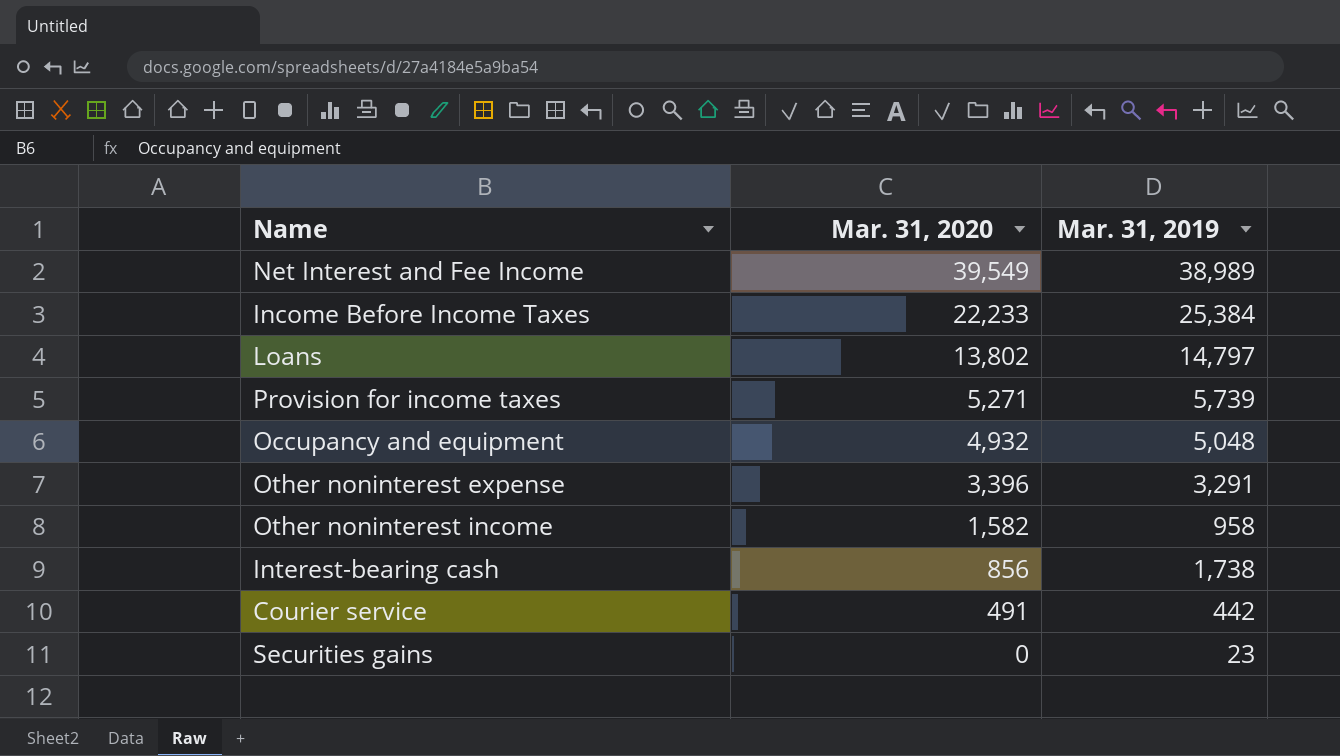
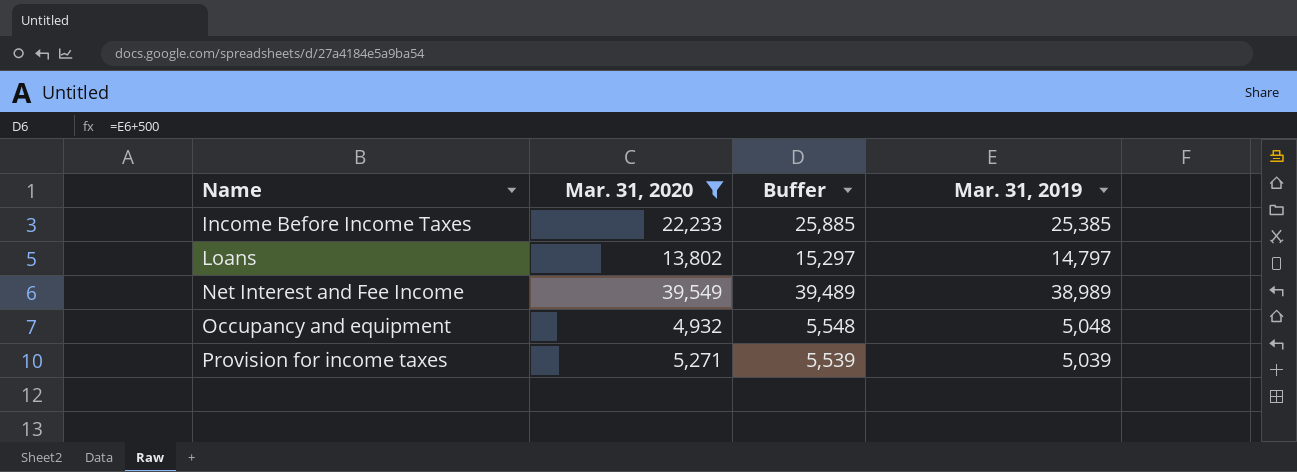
filter: none -> Mar. 31, 2020 >= 4,932
row order: Mar. 31, 2020 descending -> Name ascending
column Buffer | formula: none -> [Mar. 31, 2019] + 500
Income Before Income Taxes | Mar. 31, 2019: 25,384 -> 25,385
Provision for income taxes | Mar. 31, 2019: 5,739 -> 5,039

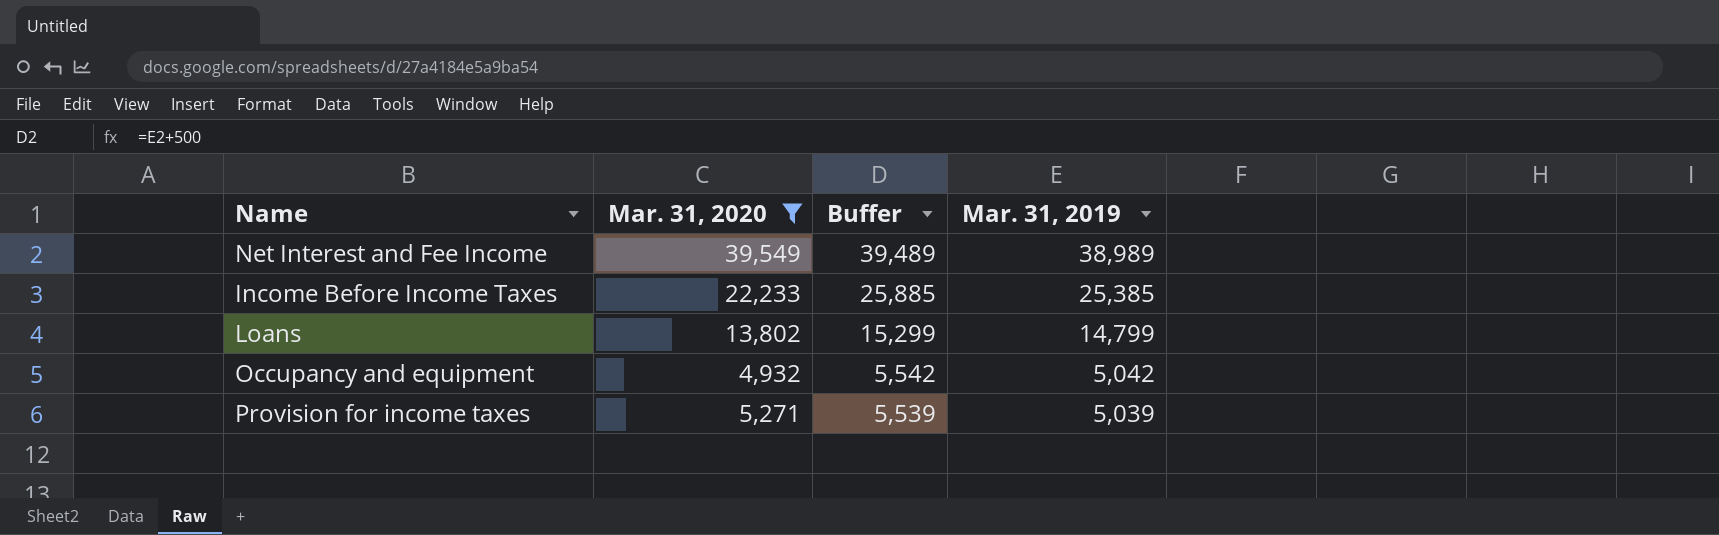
row order: Name ascending -> Buffer descending
Loans | Buffer: 15,297 -> 15,299
Loans | Mar. 31, 2019: 14,797 -> 14,799
Occupancy and equipment | Buffer: 5,548 -> 5,542
Occupancy and equipment | Mar. 31, 2019: 5,048 -> 5,042

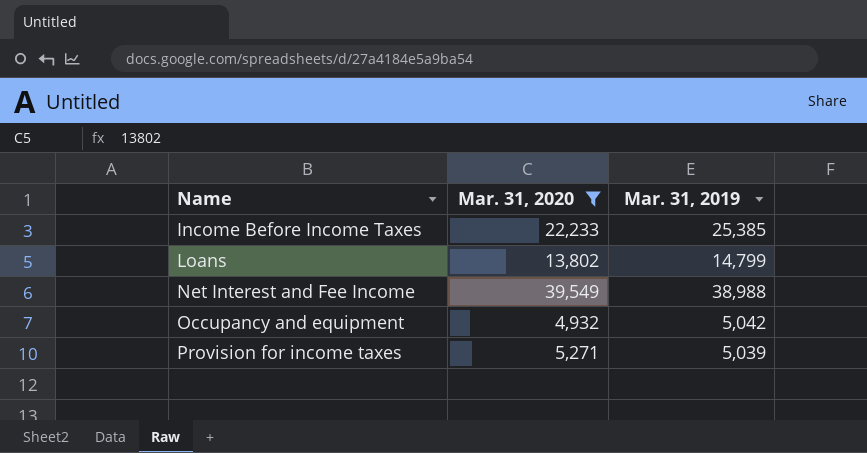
row order: Buffer descending -> Name ascending
column Buffer | formula: [Mar. 31, 2019] + 500 -> none
Net Interest and Fee Income | Mar. 31, 2019: 38,989 -> 38,988

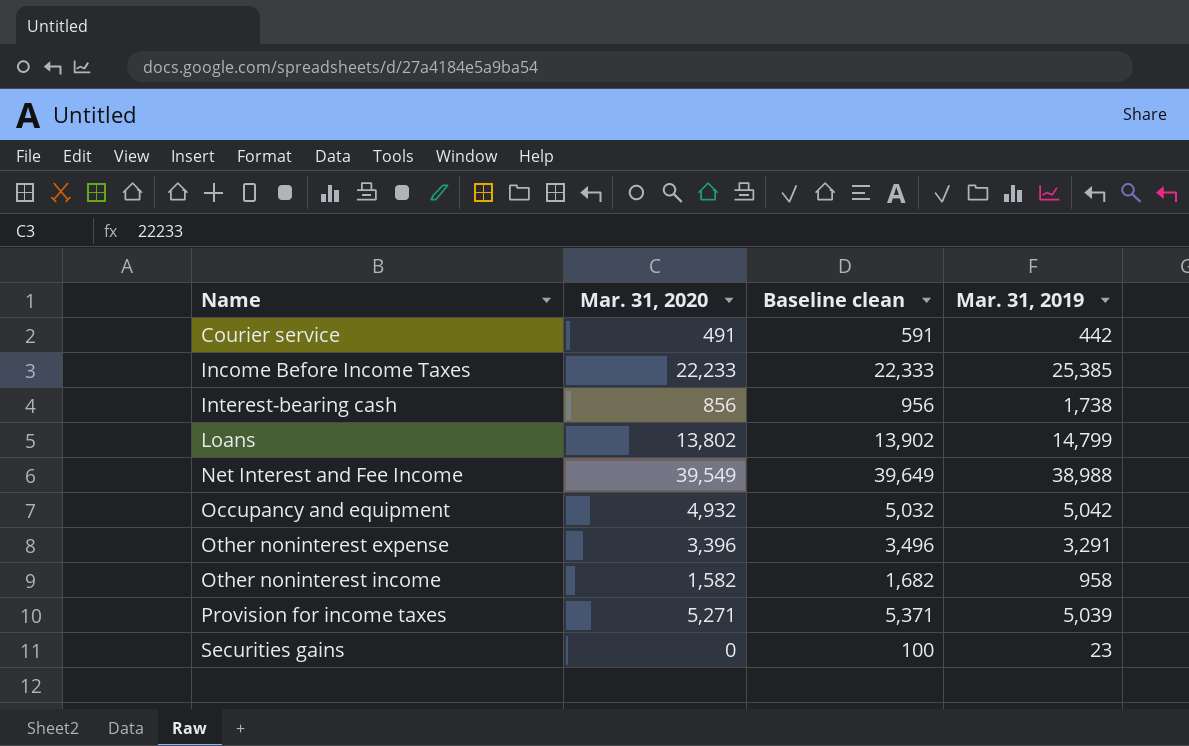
filter: Mar. 31, 2020 >= 4,932 -> none
column Baseline clean | formula: none -> [Mar. 31, 2020] + 100

